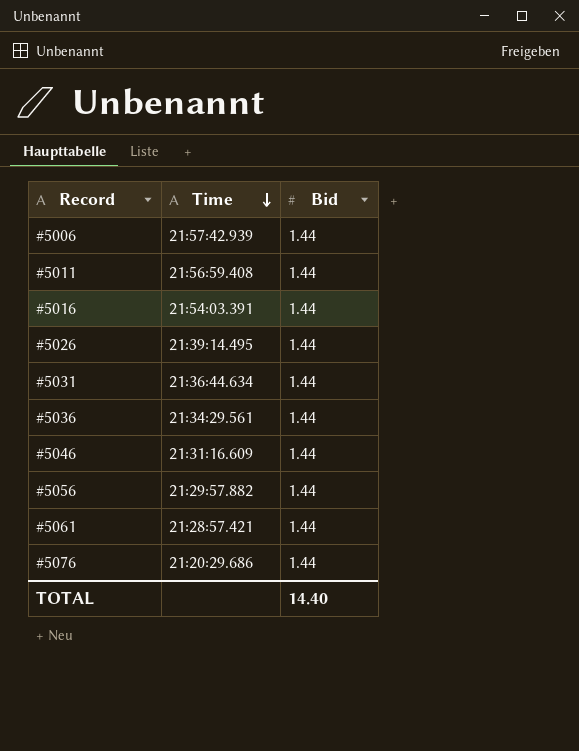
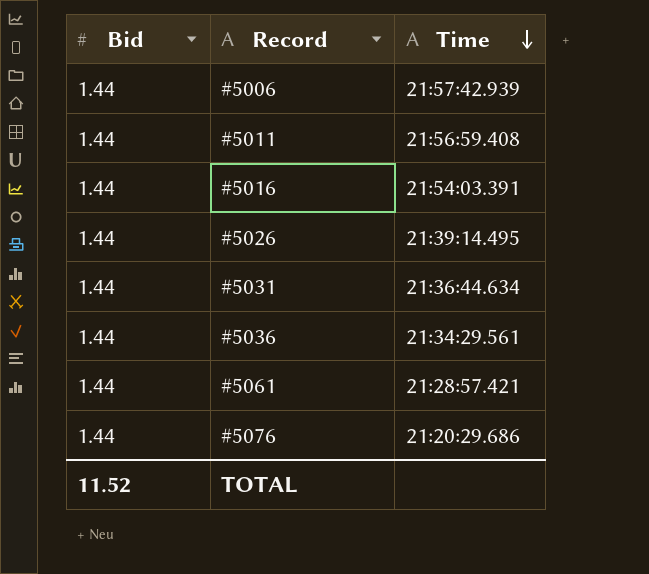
column Bid | position: 3 -> 1
row #5046: 21:31:16.609 | 1.44 -> none
row #5056: 21:29:57.882 | 1.44 -> none
TOTAL | Bid: 14.40 -> 11.52

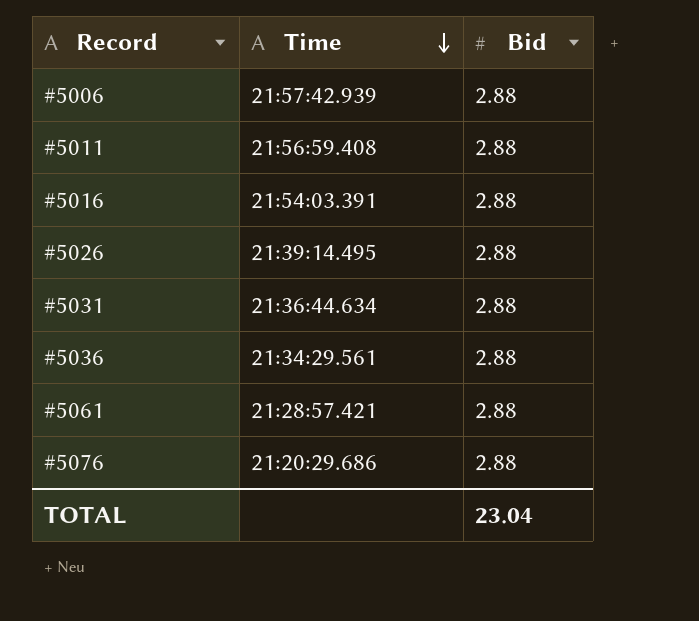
column Bid | position: 1 -> 3
#5006 | Bid: 1.44 -> 2.88
#5011 | Bid: 1.44 -> 2.88
#5016 | Bid: 1.44 -> 2.88
#5026 | Bid: 1.44 -> 2.88
#5031 | Bid: 1.44 -> 2.88
#5036 | Bid: 1.44 -> 2.88
#5061 | Bid: 1.44 -> 2.88
#5076 | Bid: 1.44 -> 2.88
TOTAL | Bid: 11.52 -> 23.04

